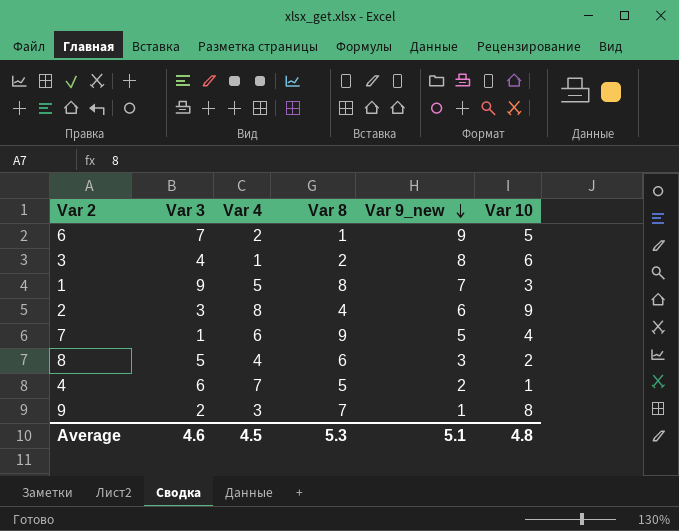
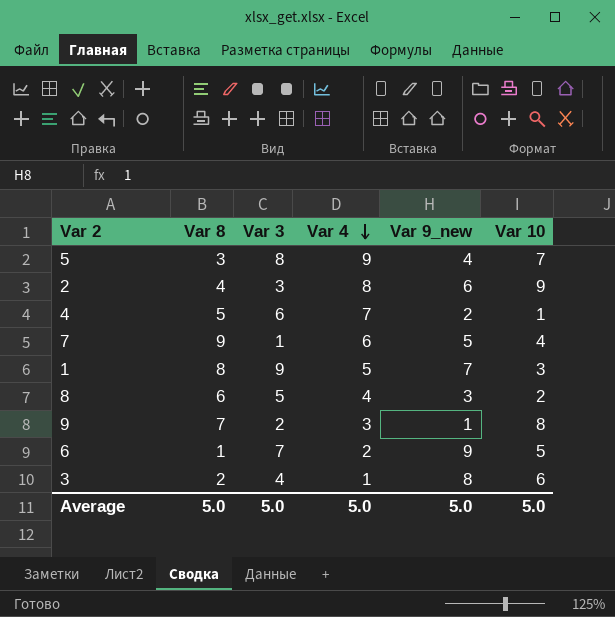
row order: Var 9_new descending -> Var 4 descending
column Var 8 | position: 4 -> 2
row 5: none -> 3 | 8 | 9 | 4 | 7
Average | Var 8: 5.3 -> 5.0
Average | Var 3: 4.6 -> 5.0
Average | Var 4: 4.5 -> 5.0
Average | Var 9_new: 5.1 -> 5.0
Average | Var 10: 4.8 -> 5.0

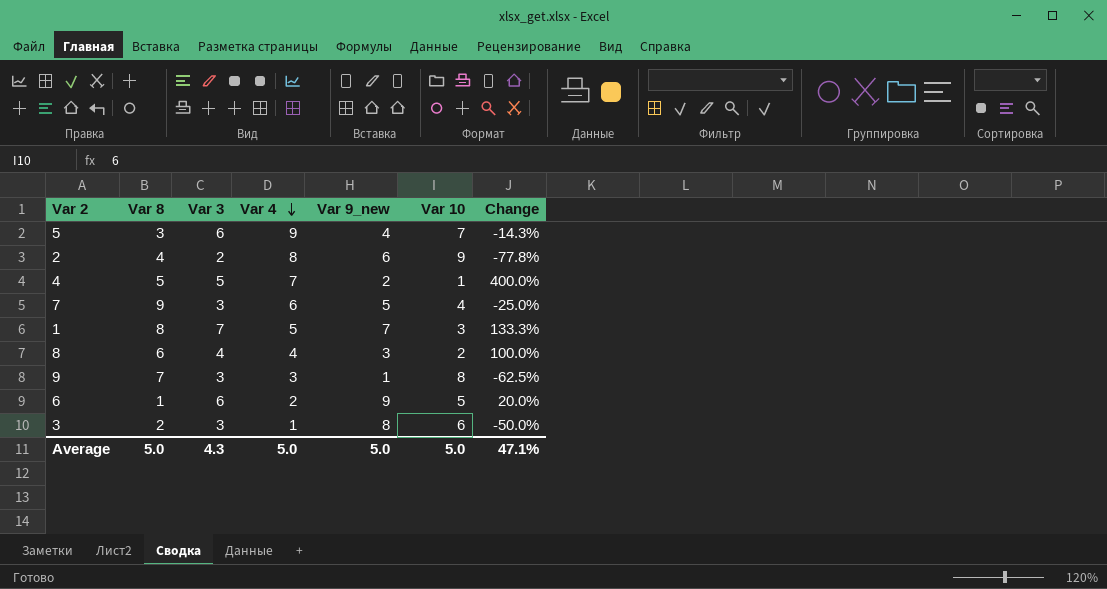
column Change | formula: none -> ([Var 3] - [Var 10]) / [Var 10]
5 | Var 3: 8 -> 6
2 | Var 3: 3 -> 2
4 | Var 3: 6 -> 5
7 | Var 3: 1 -> 3
1 | Var 3: 9 -> 7
8 | Var 3: 5 -> 4
9 | Var 3: 2 -> 3
6 | Var 3: 7 -> 6
3 | Var 3: 4 -> 3
Average | Var 3: 5.0 -> 4.3

